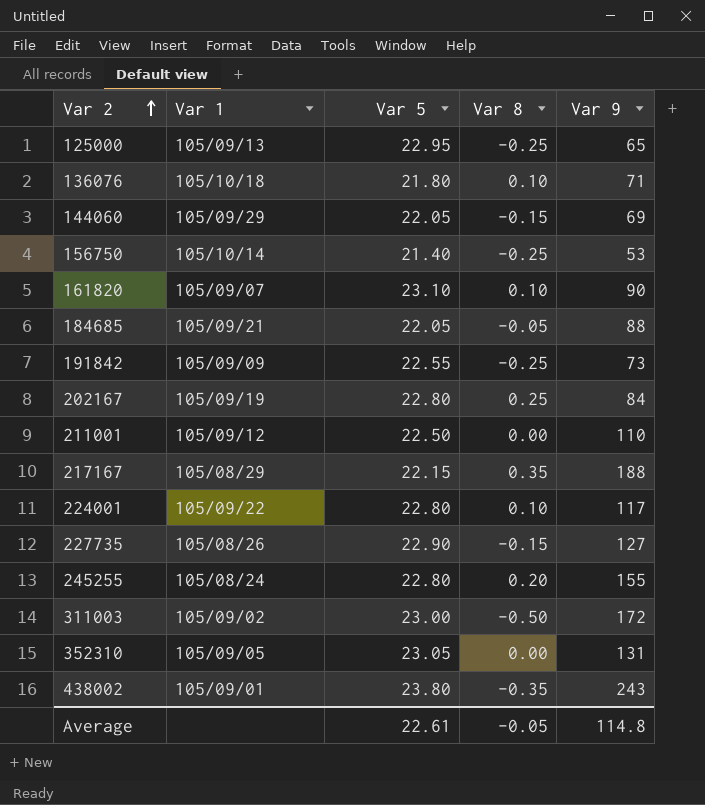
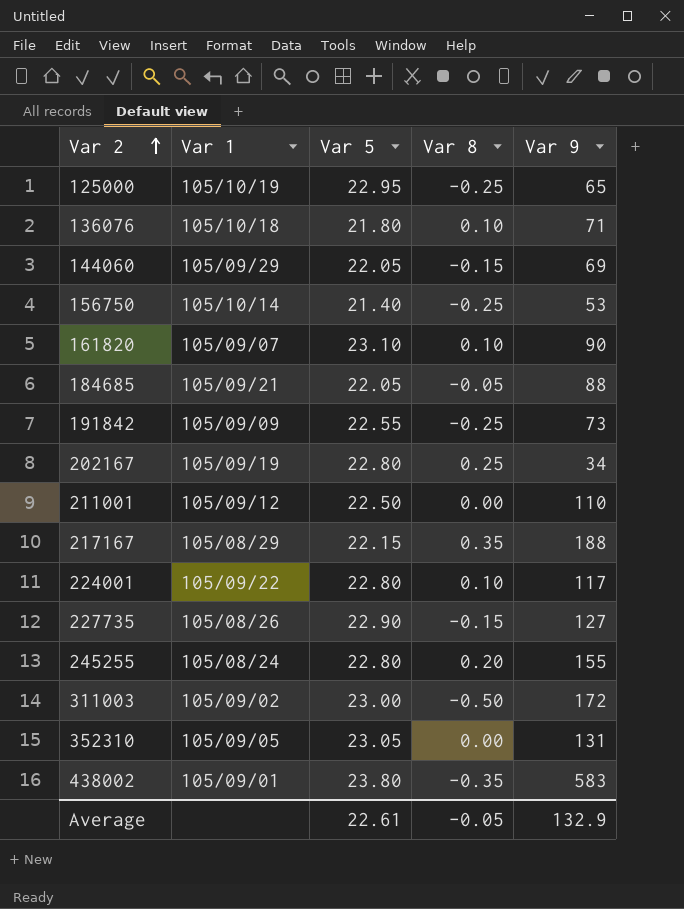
125000 | Var 1: 105/09/13 -> 105/10/19
202167 | Var 9: 84 -> 34
438002 | Var 9: 243 -> 583
Average | Var 9: 114.8 -> 132.9

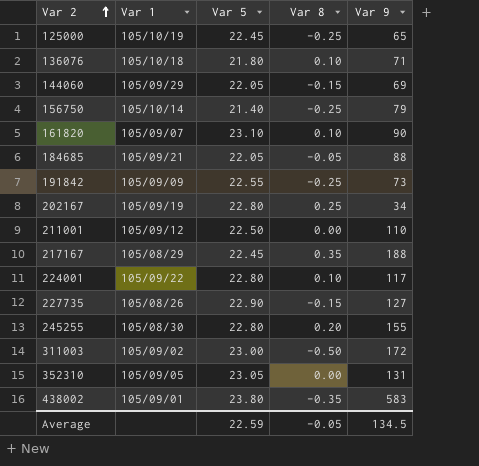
125000 | Var 5: 22.95 -> 22.45
156750 | Var 9: 53 -> 79
217167 | Var 5: 22.15 -> 22.45
245255 | Var 1: 105/08/24 -> 105/08/30
Average | Var 5: 22.61 -> 22.59
Average | Var 9: 132.9 -> 134.5

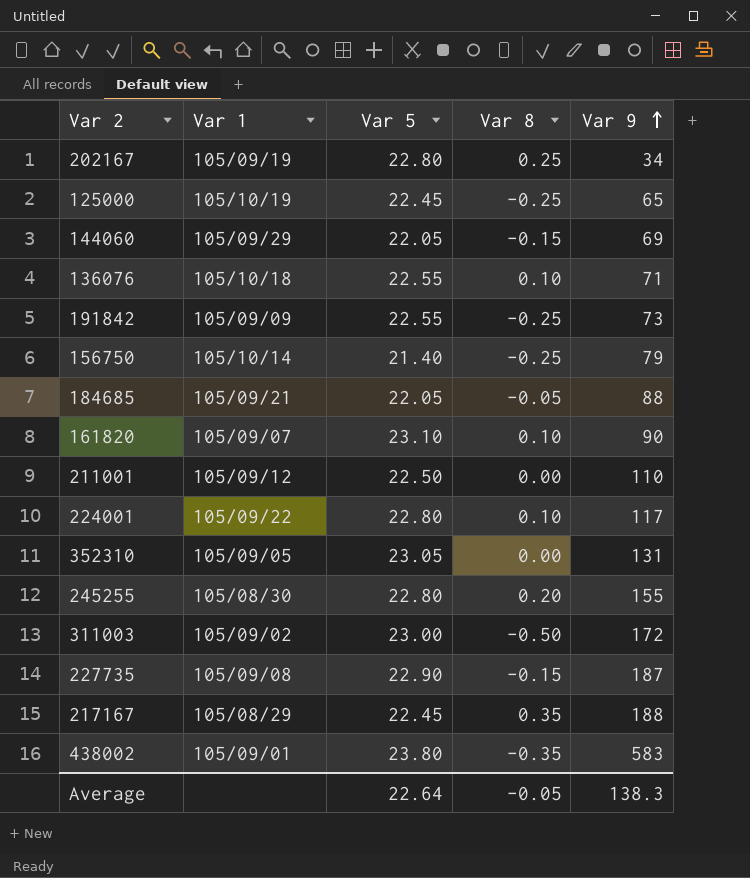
row order: Var 2 ascending -> Var 9 ascending
136076 | Var 5: 21.80 -> 22.55
227735 | Var 1: 105/08/26 -> 105/09/08
227735 | Var 9: 127 -> 187
Average | Var 5: 22.59 -> 22.64
Average | Var 9: 134.5 -> 138.3

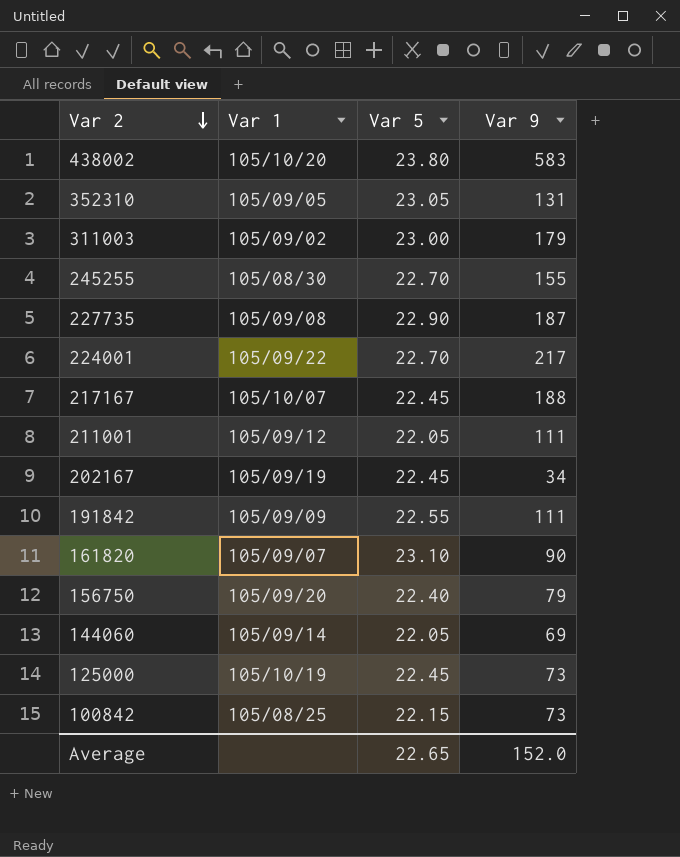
row order: Var 9 ascending -> Var 2 descending
column Var 8 | position: 4 -> none
row 136076: 105/10/18 | 22.55 | 0.10 | 71 -> none
row 184685: 105/09/21 | 22.05 | -0.05 | 88 -> none
438002 | Var 1: 105/09/01 -> 105/10/20
311003 | Var 9: 172 -> 179
245255 | Var 5: 22.80 -> 22.70
224001 | Var 5: 22.80 -> 22.70
224001 | Var 9: 117 -> 217
217167 | Var 1: 105/08/29 -> 105/10/07
211001 | Var 5: 22.50 -> 22.05
211001 | Var 9: 110 -> 111
202167 | Var 5: 22.80 -> 22.45
191842 | Var 9: 73 -> 111
156750 | Var 1: 105/10/14 -> 105/09/20
156750 | Var 5: 21.40 -> 22.40
144060 | Var 1: 105/09/29 -> 105/09/14
125000 | Var 9: 65 -> 73
row 100842: none -> 105/08/25 | 22.15 | 73
Average | Var 5: 22.64 -> 22.65
Average | Var 9: 138.3 -> 152.0

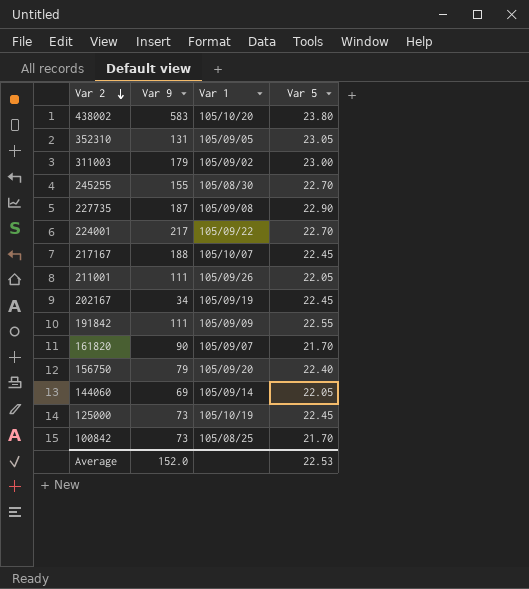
column Var 9 | position: 4 -> 2
211001 | Var 1: 105/09/12 -> 105/09/26
161820 | Var 5: 23.10 -> 21.70
100842 | Var 5: 22.15 -> 21.70
Average | Var 5: 22.65 -> 22.53

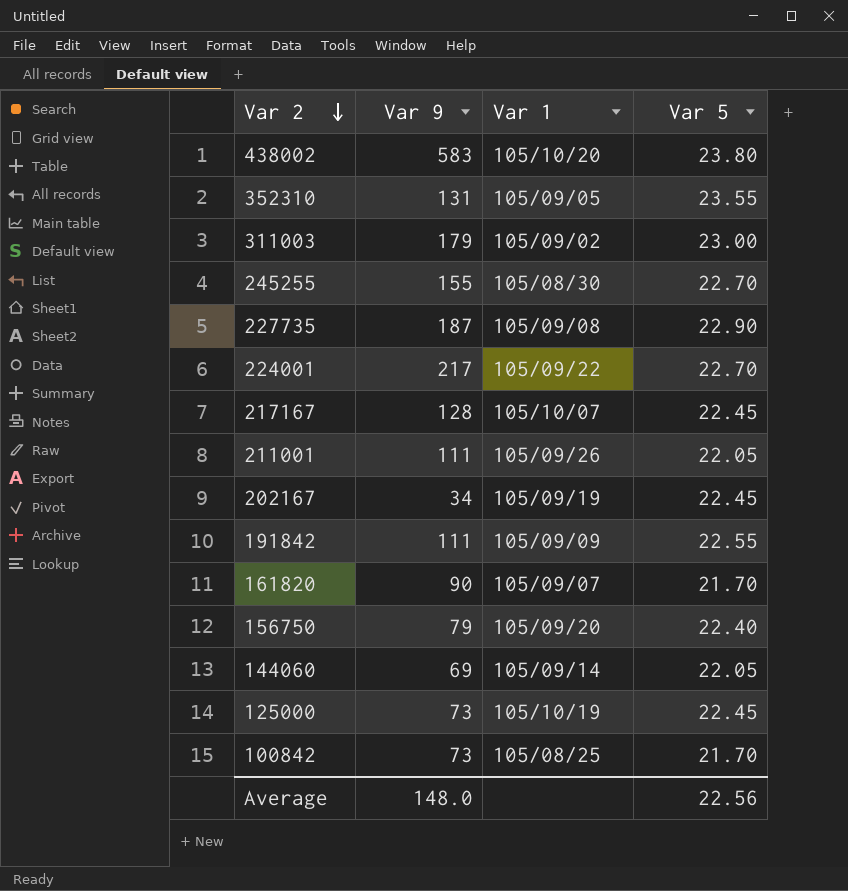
352310 | Var 5: 23.05 -> 23.55
217167 | Var 9: 188 -> 128
Average | Var 9: 152.0 -> 148.0
Average | Var 5: 22.53 -> 22.56

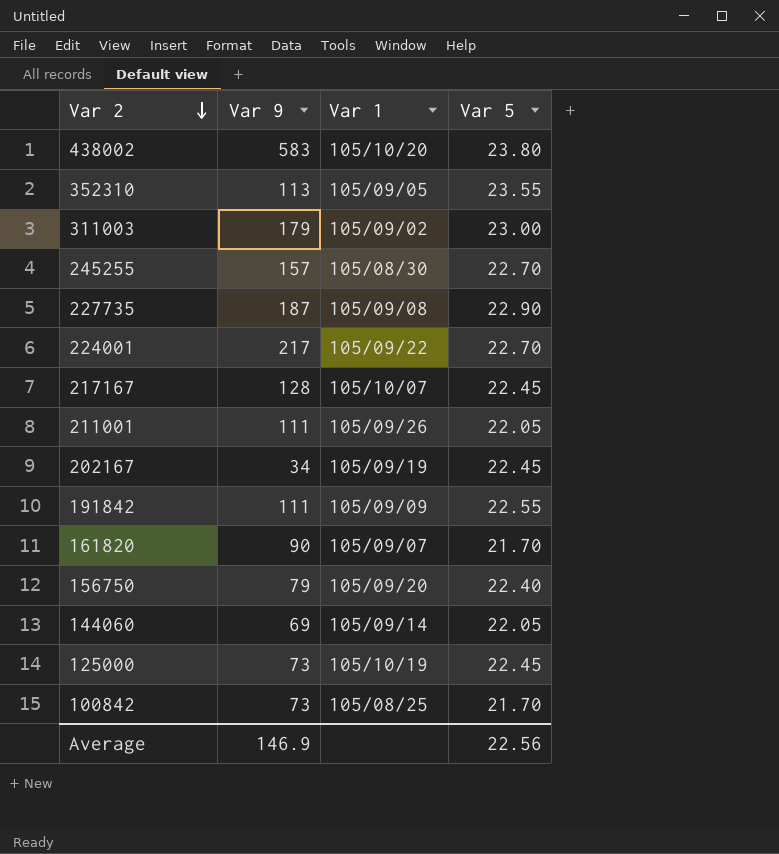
352310 | Var 9: 131 -> 113
245255 | Var 9: 155 -> 157
Average | Var 9: 148.0 -> 146.9

